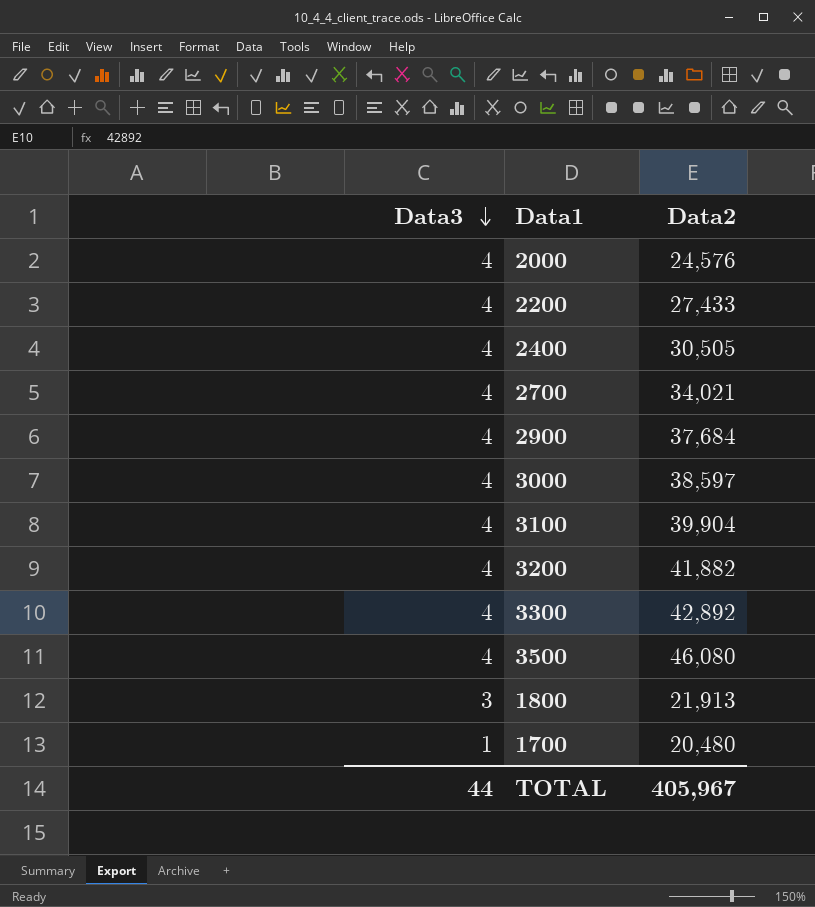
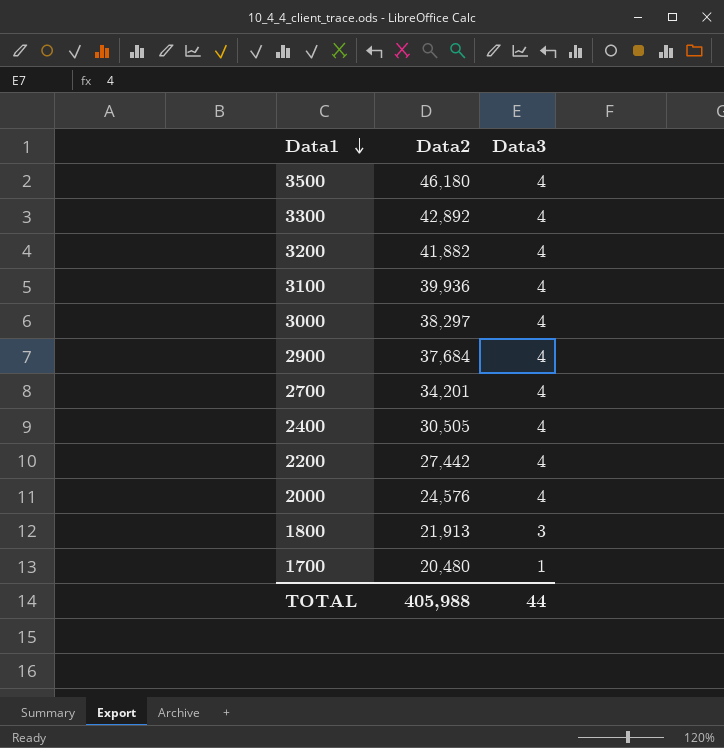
row order: Data3 descending -> Data1 descending
column Data3 | position: 1 -> 3
3500 | Data2: 46,080 -> 46,180
3100 | Data2: 39,904 -> 39,936
3000 | Data2: 38,597 -> 38,297
2700 | Data2: 34,021 -> 34,201
2200 | Data2: 27,433 -> 27,442
TOTAL | Data2: 405,967 -> 405,988

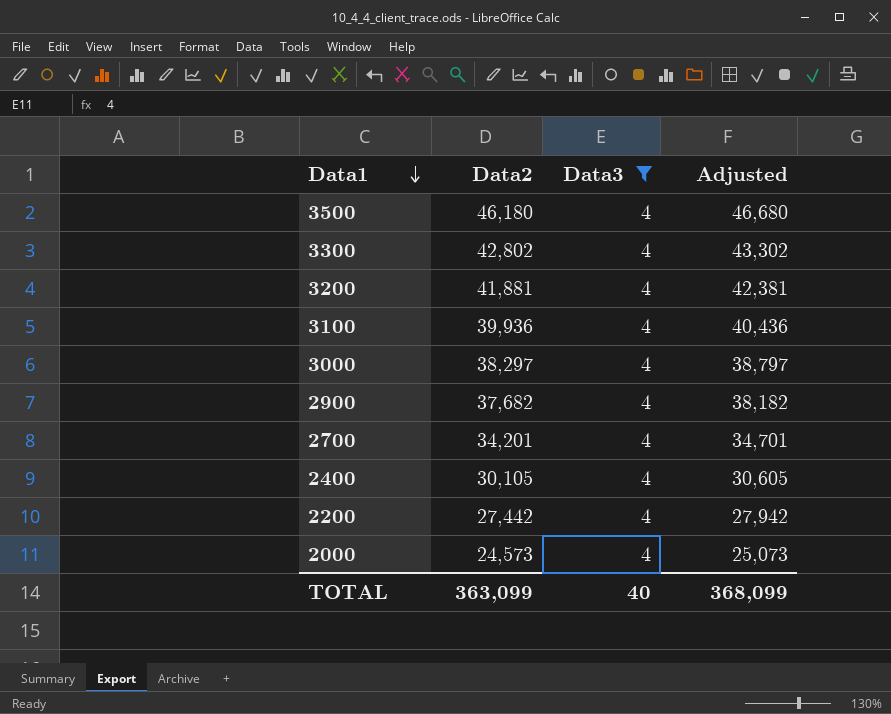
filter: none -> Data3 = 4
column Adjusted | formula: none -> [Data2] + 500
3300 | Data2: 42,892 -> 42,802
3200 | Data2: 41,882 -> 41,881
2900 | Data2: 37,684 -> 37,682
2400 | Data2: 30,505 -> 30,105
2000 | Data2: 24,576 -> 24,573
TOTAL | Data2: 405,988 -> 363,099
TOTAL | Data3: 44 -> 40

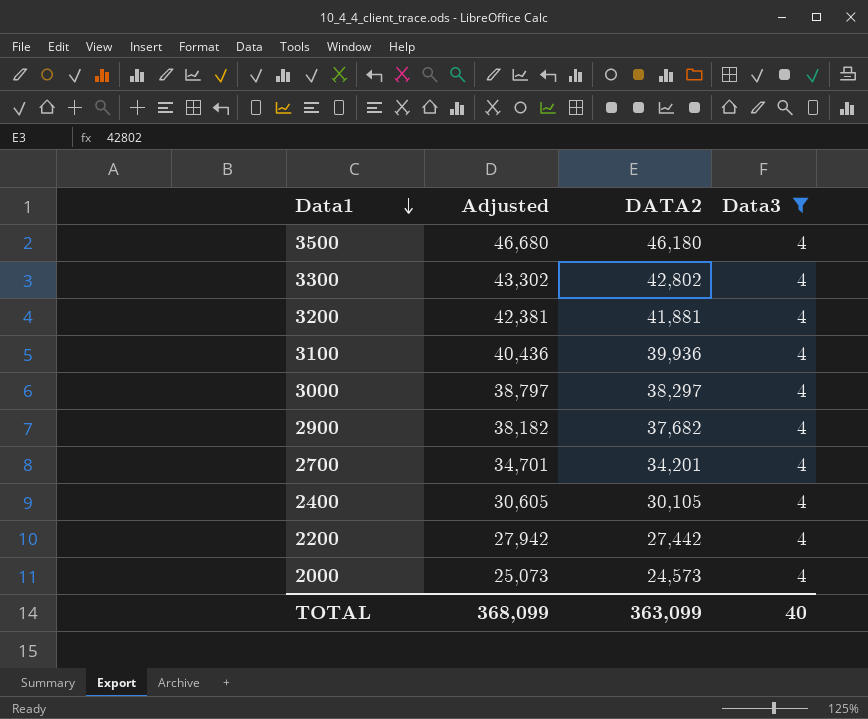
column Adjusted | position: 4 -> 2
column name: Data2 -> DATA2

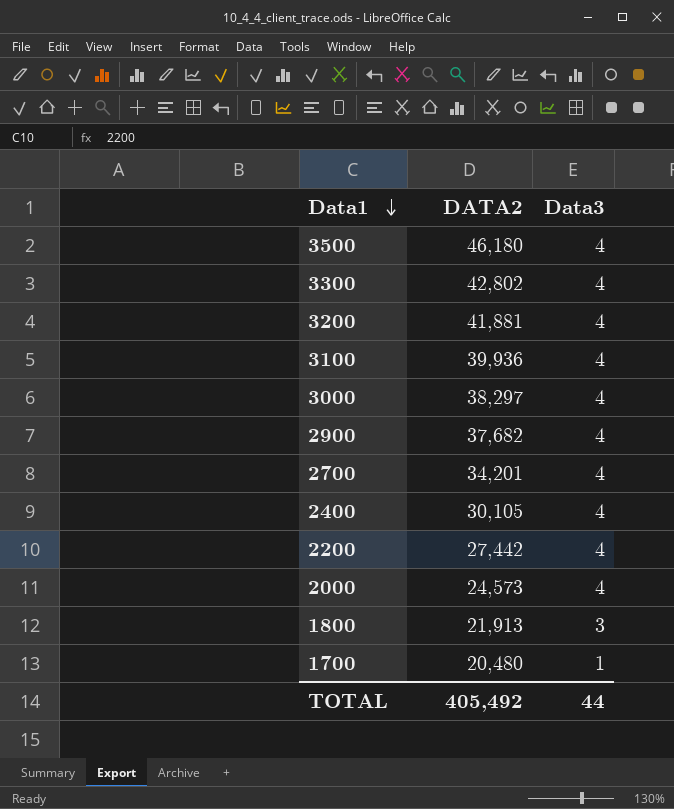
filter: Data3 = 4 -> none
column Adjusted | formula: [DATA2] + 500 -> none
TOTAL | DATA2: 363,099 -> 405,492
TOTAL | Data3: 40 -> 44

